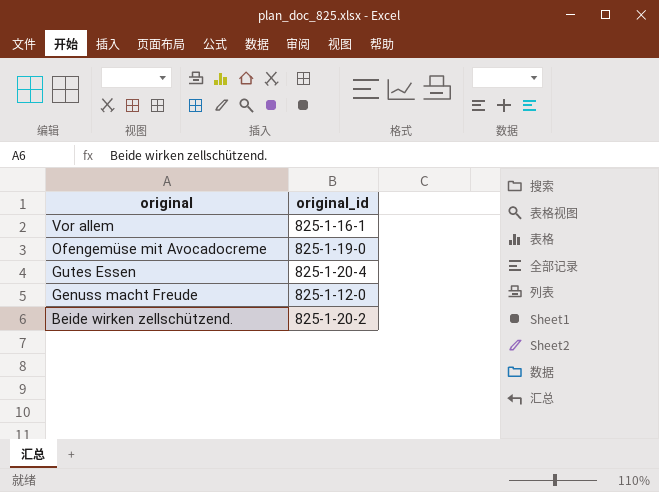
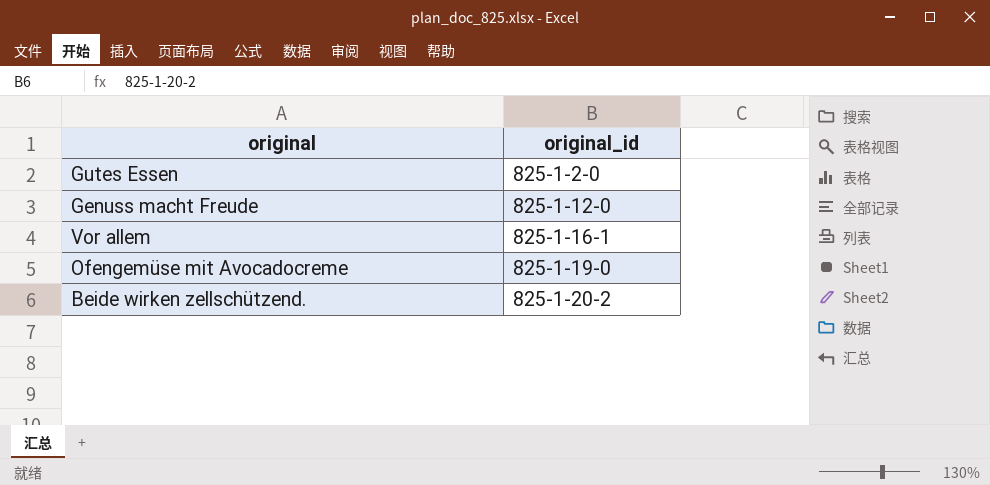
row order: original descending -> original_id ascending
Gutes Essen | original_id: 825-1-20-4 -> 825-1-2-0

